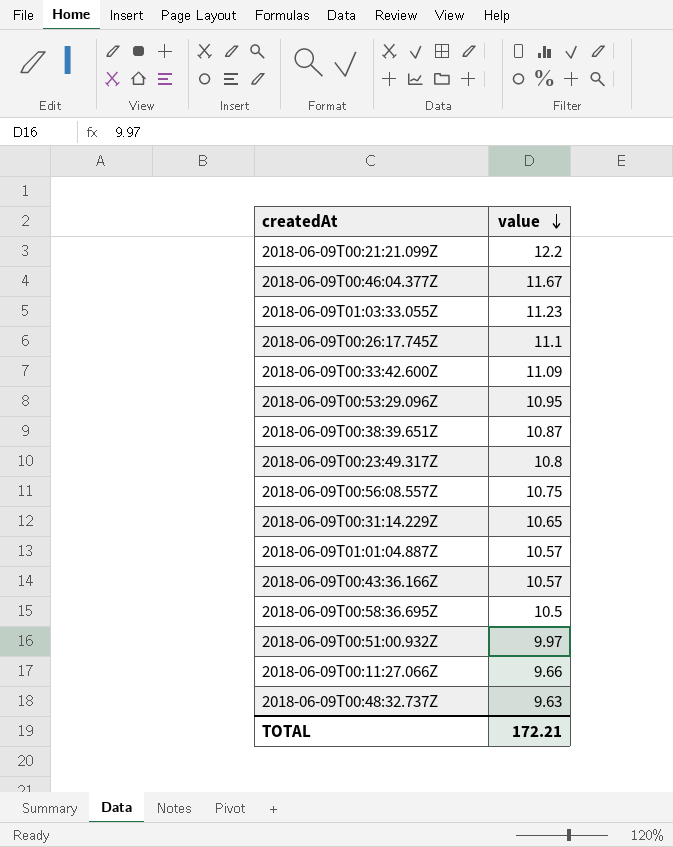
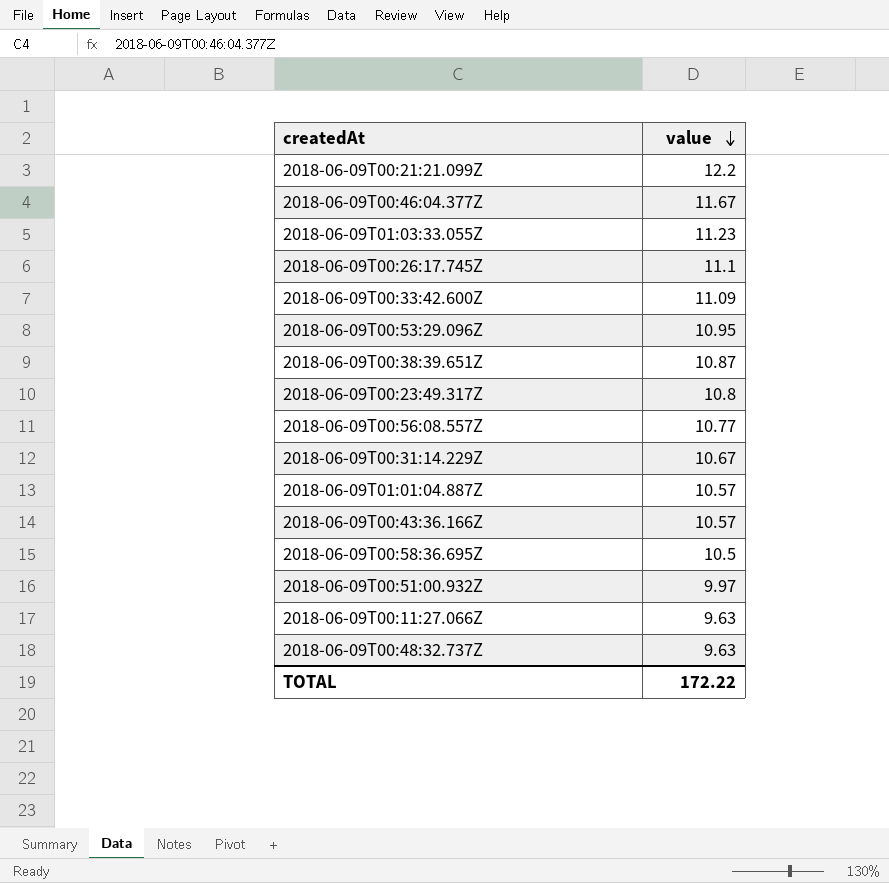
2018-06-09T00:56:08.557Z | value: 10.75 -> 10.77
2018-06-09T00:31:14.229Z | value: 10.65 -> 10.67
2018-06-09T00:11:27.066Z | value: 9.66 -> 9.63
TOTAL | value: 172.21 -> 172.22

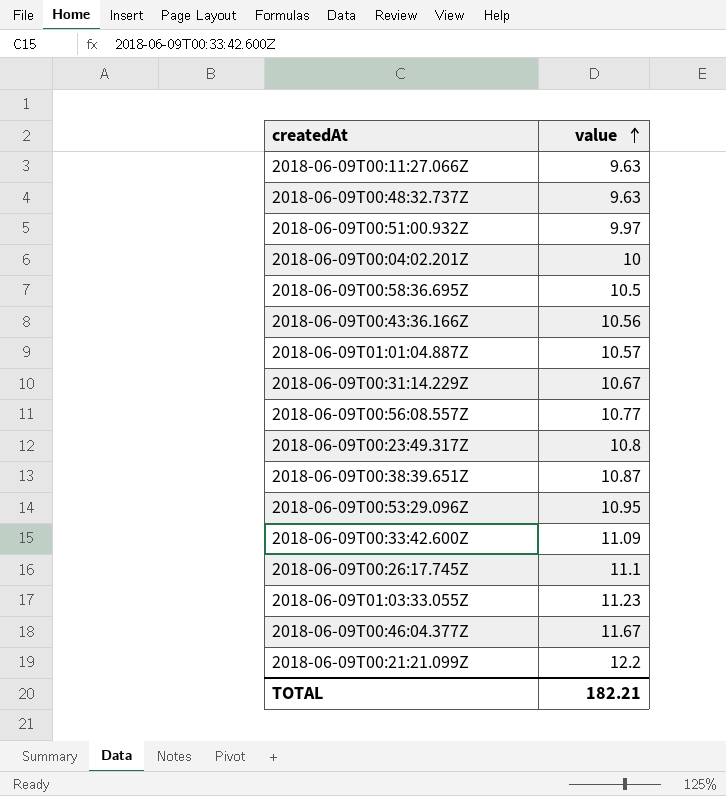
row order: value descending -> value ascending
row 2018-06-09T00:04:02.201Z: none -> 10
2018-06-09T00:43:36.166Z | value: 10.57 -> 10.56
TOTAL | value: 172.22 -> 182.21

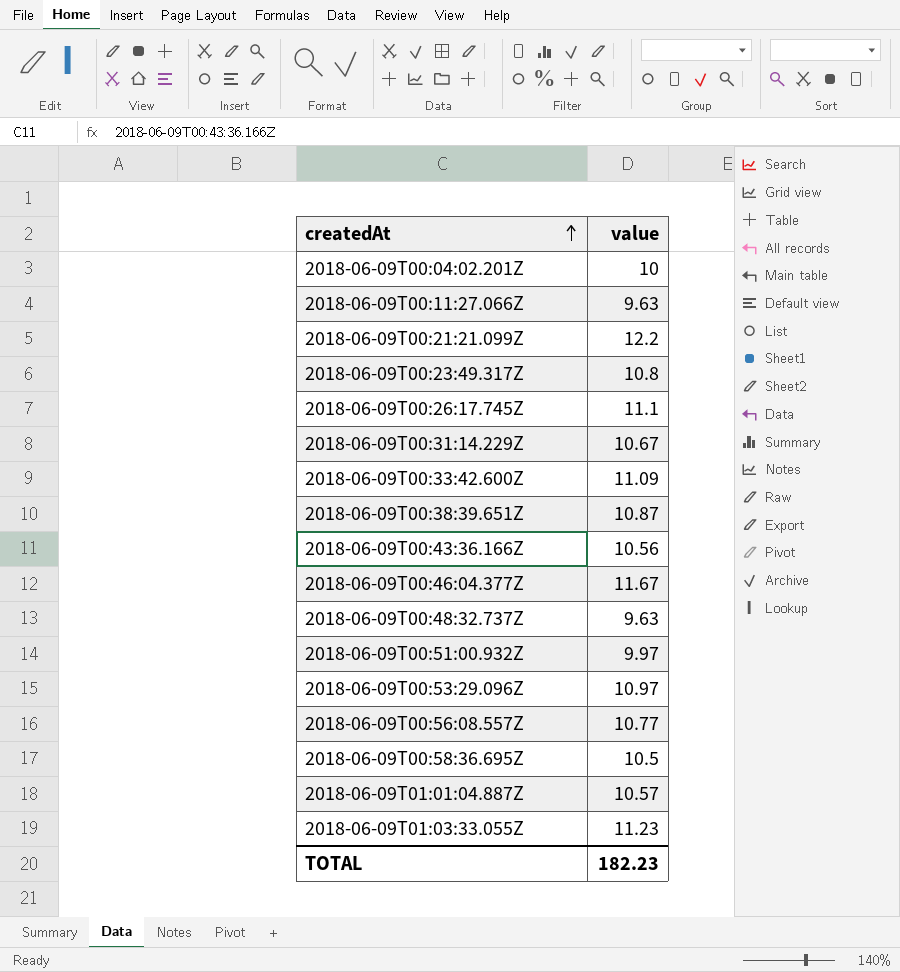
row order: value ascending -> createdAt ascending
2018-06-09T00:53:29.096Z | value: 10.95 -> 10.97
TOTAL | value: 182.21 -> 182.23

